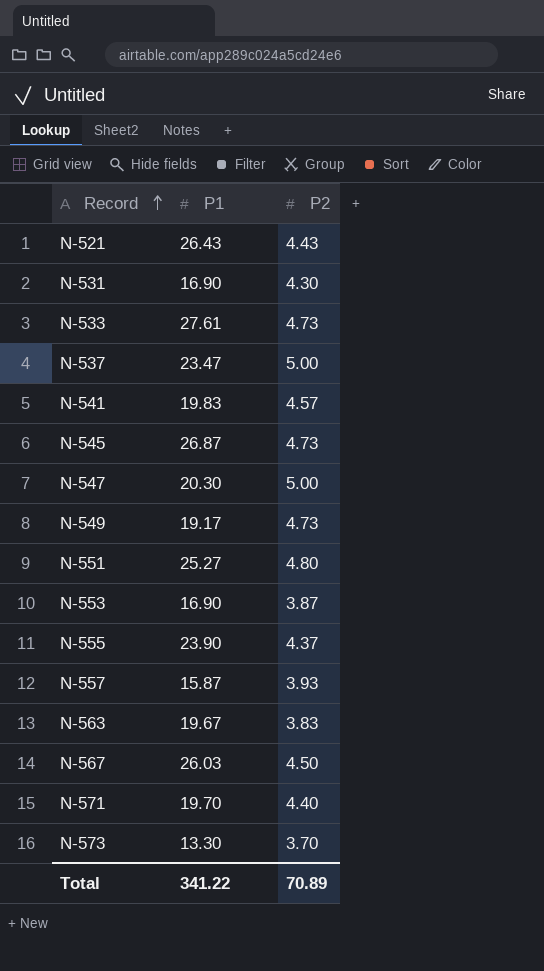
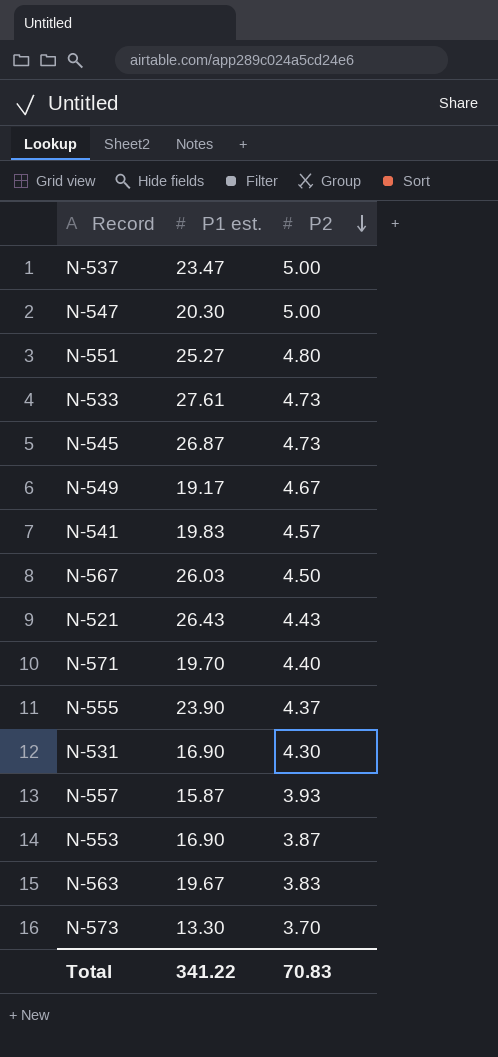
row order: Record ascending -> P2 descending
column name: P1 -> P1 est.
N-549 | P2: 4.73 -> 4.67
Total | P2: 70.89 -> 70.83

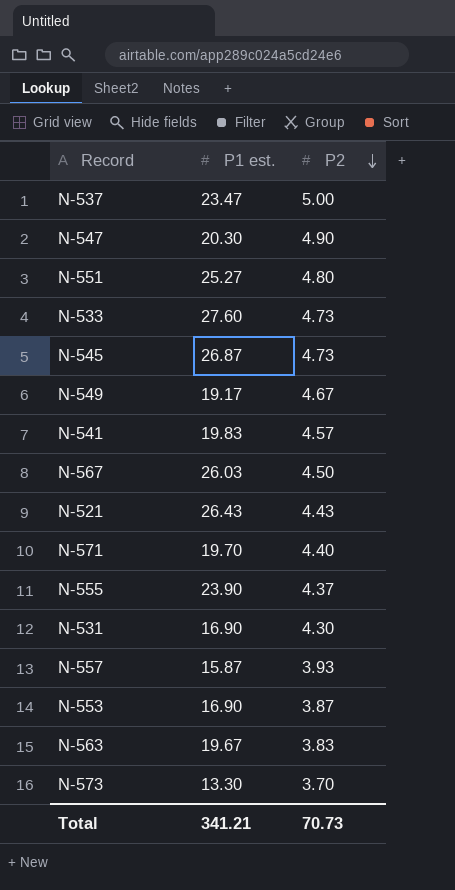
N-547 | P2: 5.00 -> 4.90
N-533 | P1 est.: 27.61 -> 27.60
Total | P1 est.: 341.22 -> 341.21
Total | P2: 70.83 -> 70.73

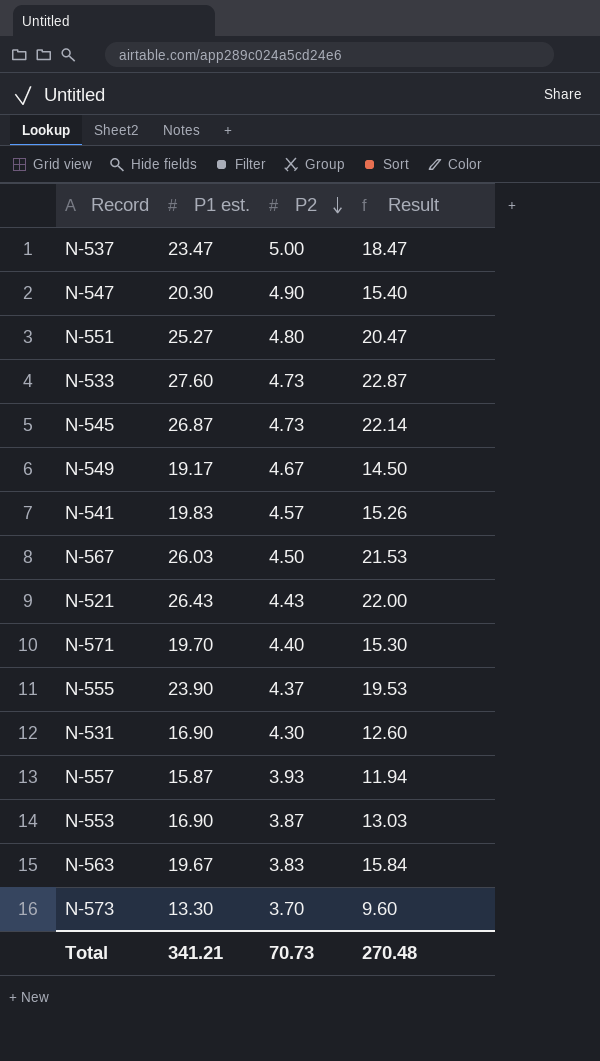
column Result | formula: none -> [P1 est.] - [P2]

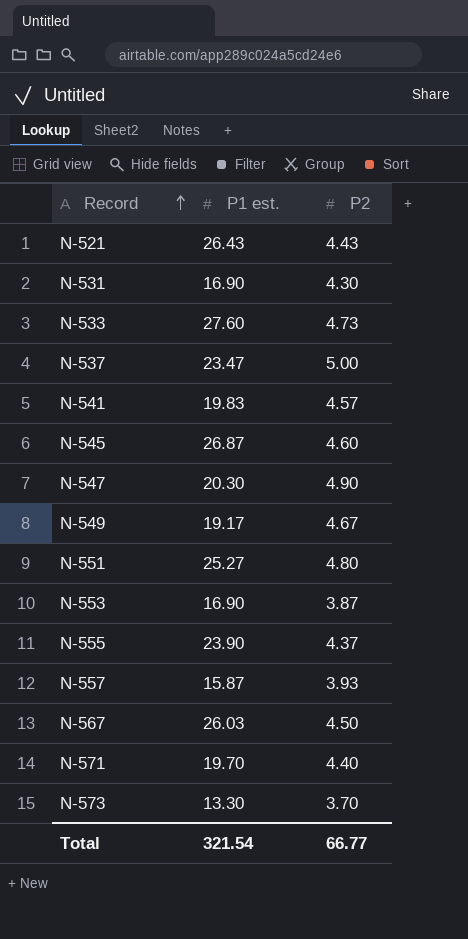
row order: P2 descending -> Record ascending
column Result | formula: [P1 est.] - [P2] -> none
row N-563: 19.67 | 3.83 | 15.84 -> none
N-545 | P2: 4.73 -> 4.60
Total | P1 est.: 341.21 -> 321.54
Total | P2: 70.73 -> 66.77

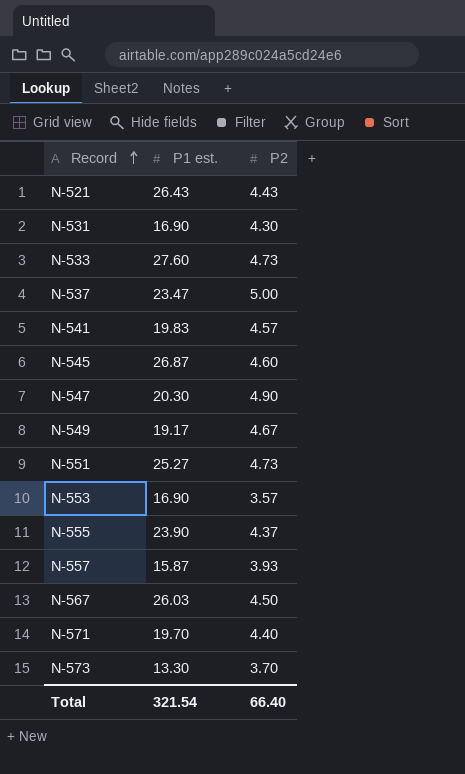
N-551 | P2: 4.80 -> 4.73
N-553 | P2: 3.87 -> 3.57
Total | P2: 66.77 -> 66.40

